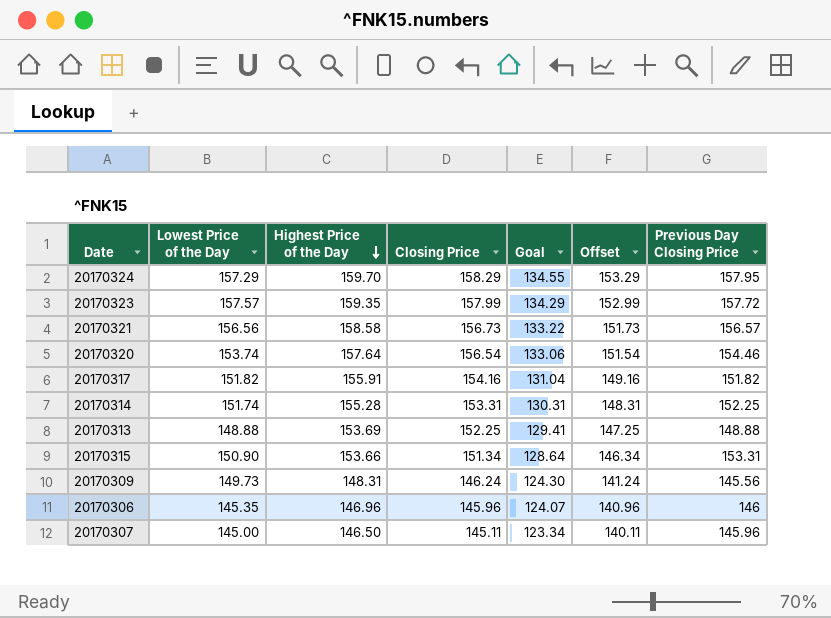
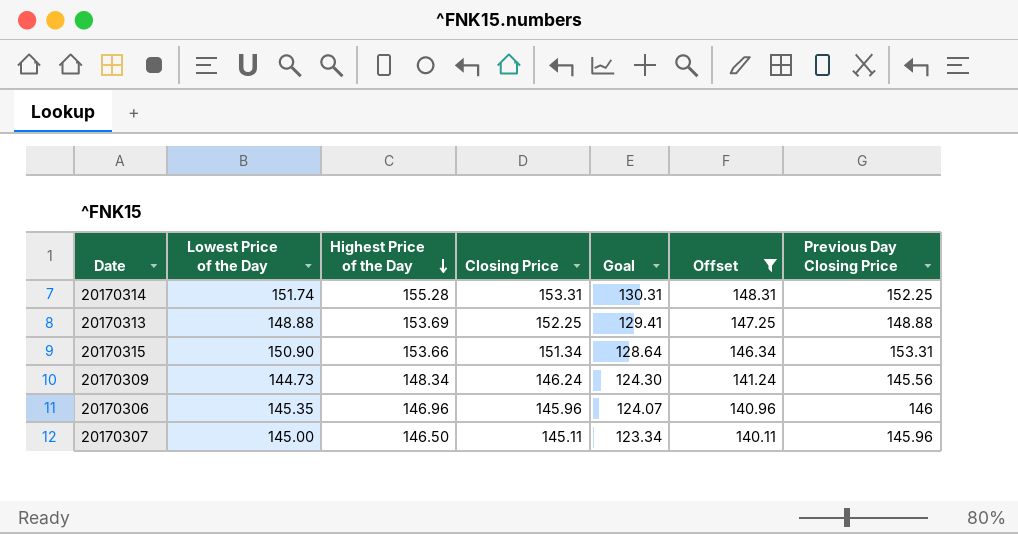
filter: none -> Offset <= 148.31
20170309 | Lowest Price of the Day: 149.73 -> 144.73
20170309 | Highest Price of the Day: 148.31 -> 148.34

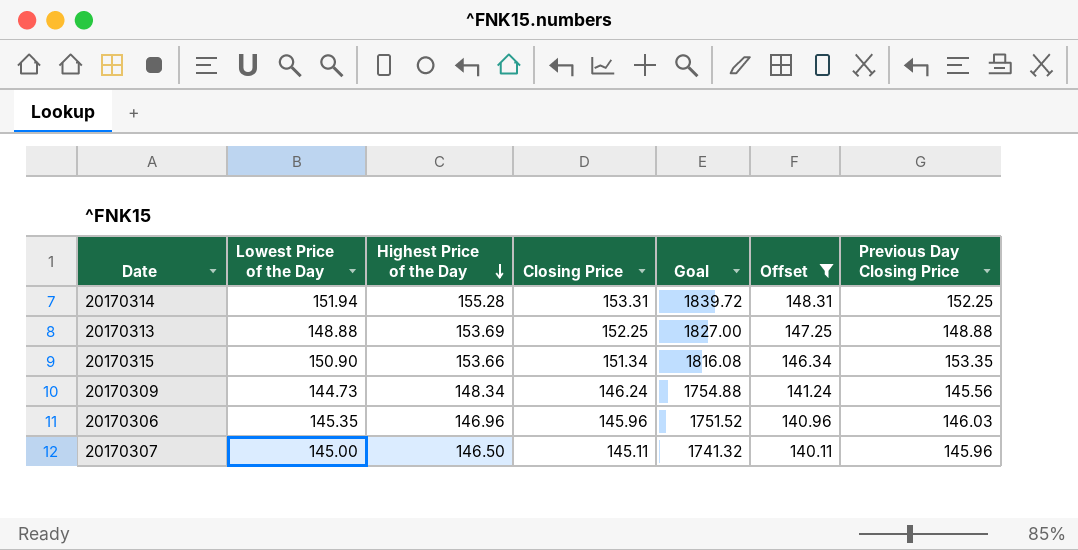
column Goal | formula: [Closing Price] * 0.85 -> [Closing Price] * 12
20170314 | Lowest Price of the Day: 151.74 -> 151.94
20170315 | Previous Day Closing Price: 153.31 -> 153.35
20170306 | Previous Day Closing Price: 146 -> 146.03

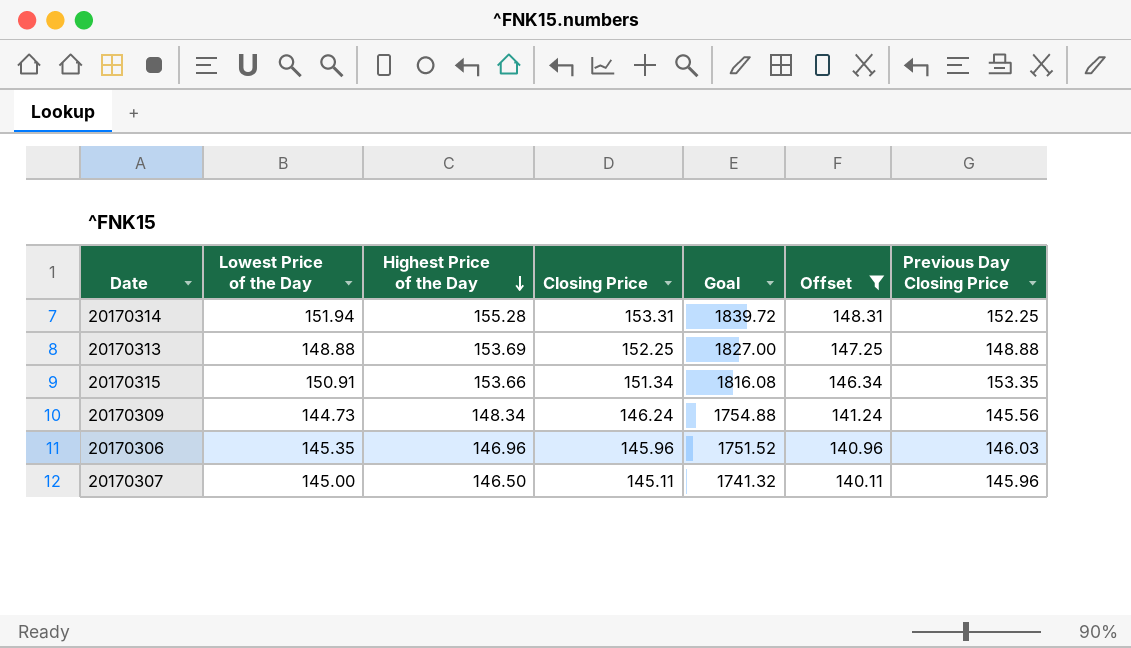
20170315 | Lowest Price of the Day: 150.90 -> 150.91

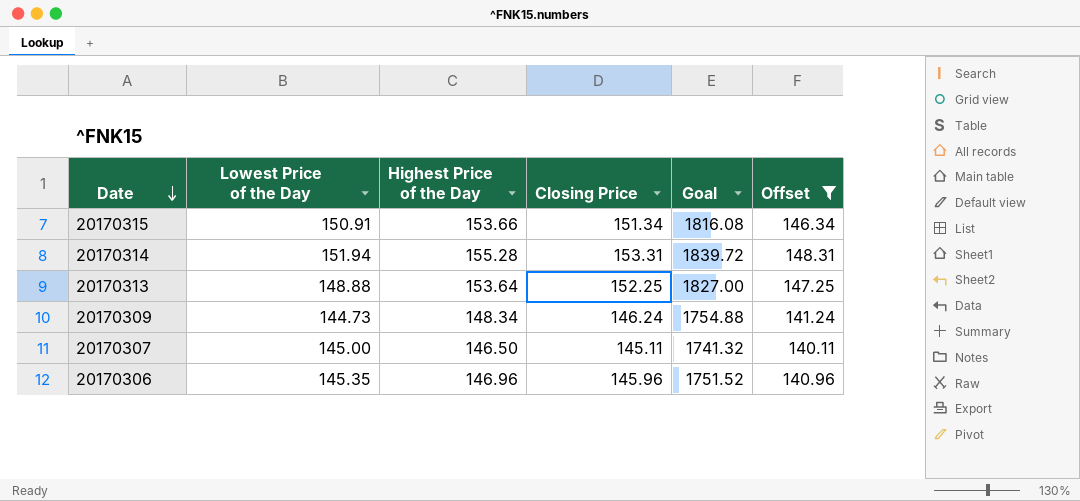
row order: Highest Price of the Day descending -> Date descending
column Previous Day Closing Price | position: 7 -> none
20170313 | Highest Price of the Day: 153.69 -> 153.64

